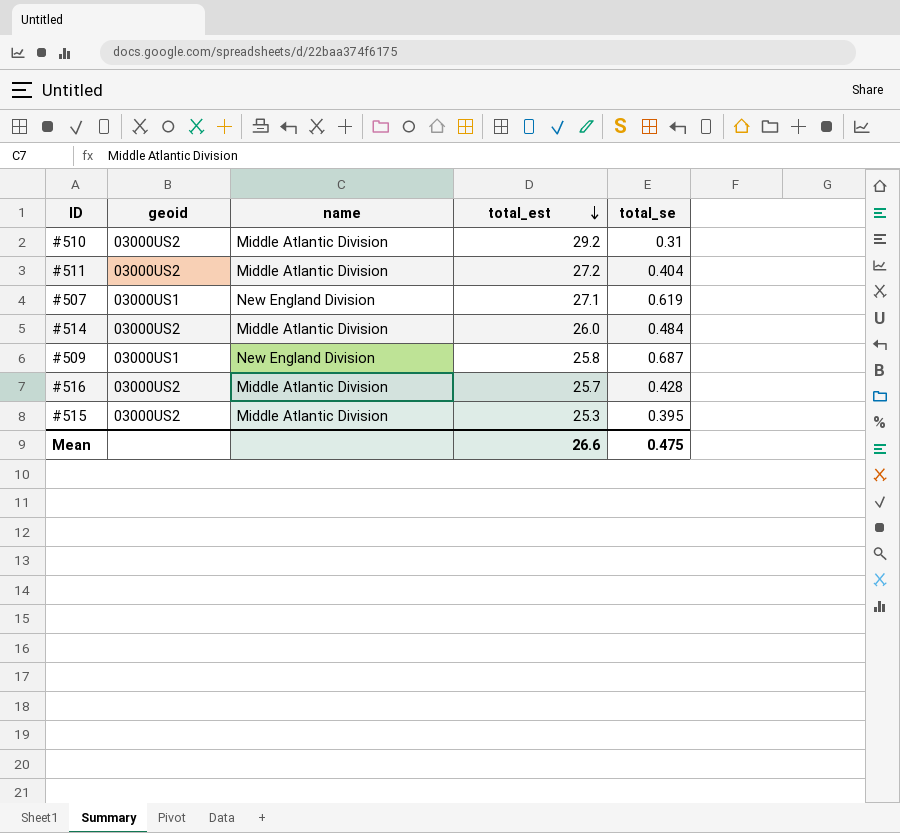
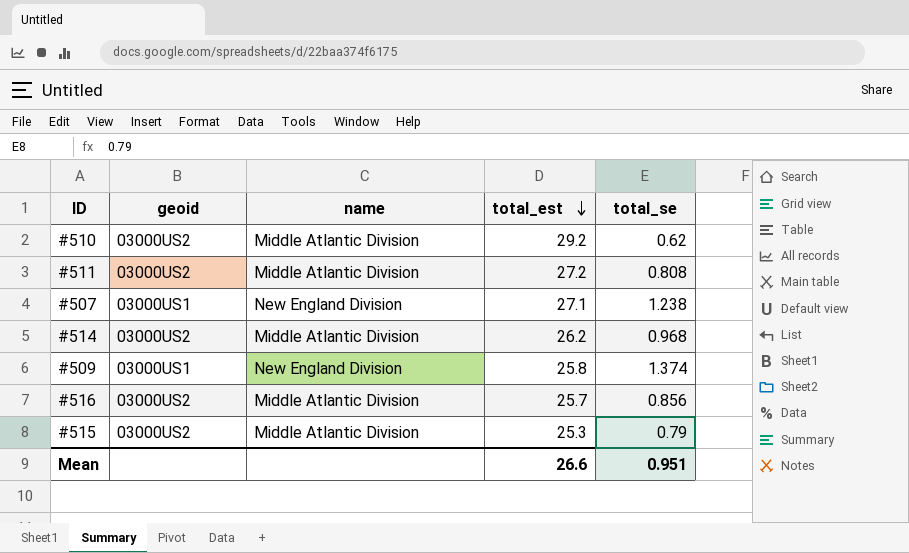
#510 | total_se: 0.31 -> 0.62
#511 | total_se: 0.404 -> 0.808
#507 | total_se: 0.619 -> 1.238
#514 | total_est: 26.0 -> 26.2
#514 | total_se: 0.484 -> 0.968
#509 | total_se: 0.687 -> 1.374
#516 | total_se: 0.428 -> 0.856
#515 | total_se: 0.395 -> 0.79
Mean | total_se: 0.475 -> 0.951

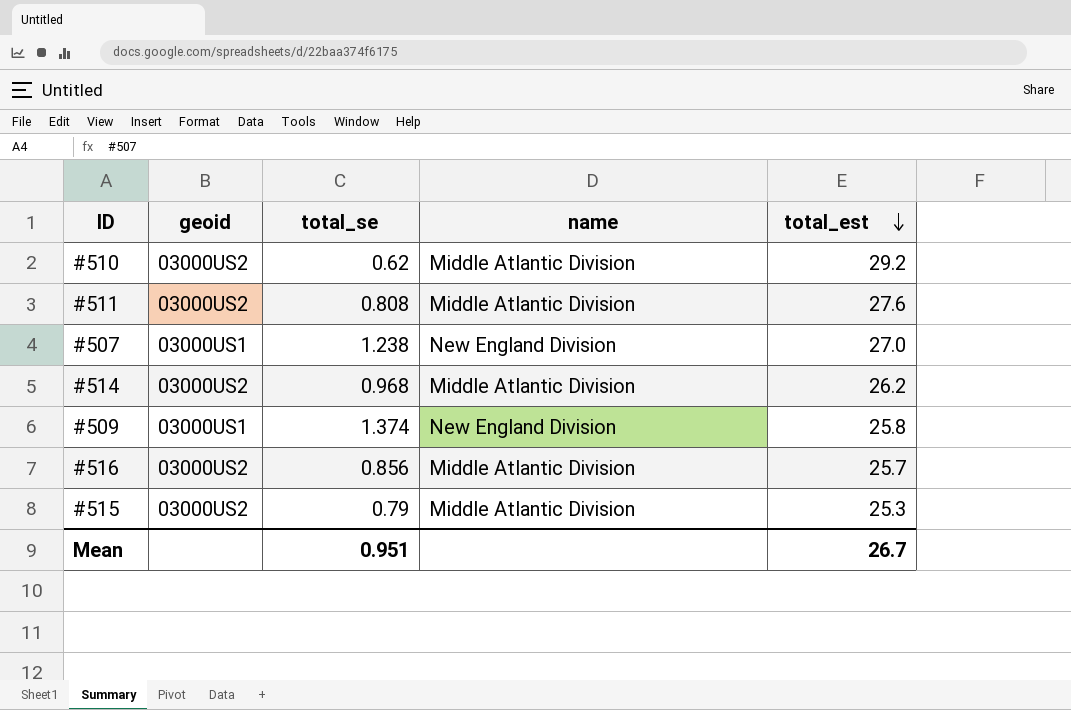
column total_se | position: 5 -> 3
#511 | total_est: 27.2 -> 27.6
#507 | total_est: 27.1 -> 27.0
Mean | total_est: 26.6 -> 26.7

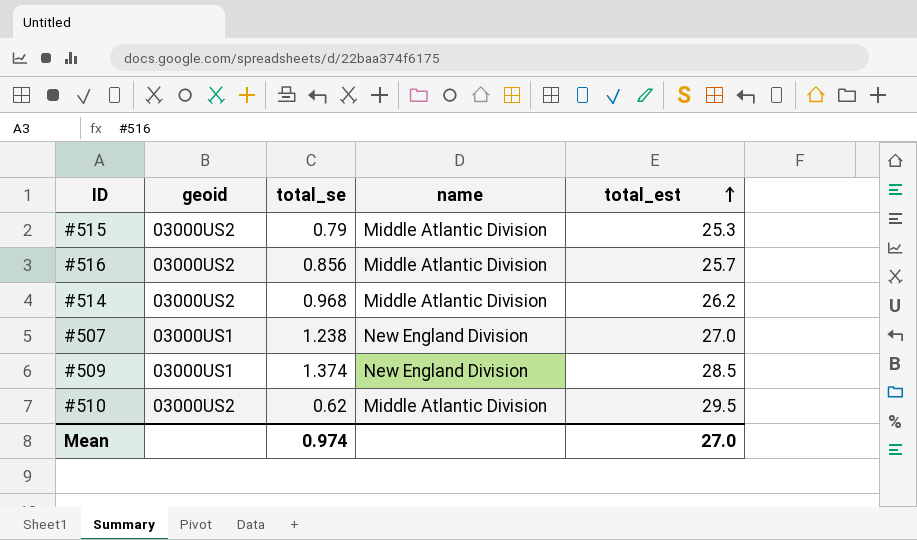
row order: total_est descending -> total_est ascending
row #511: 03000US2 | 0.808 | Middle Atlantic Division | 27.6 -> none
#509 | total_est: 25.8 -> 28.5
#510 | total_est: 29.2 -> 29.5
Mean | total_se: 0.951 -> 0.974
Mean | total_est: 26.7 -> 27.0

